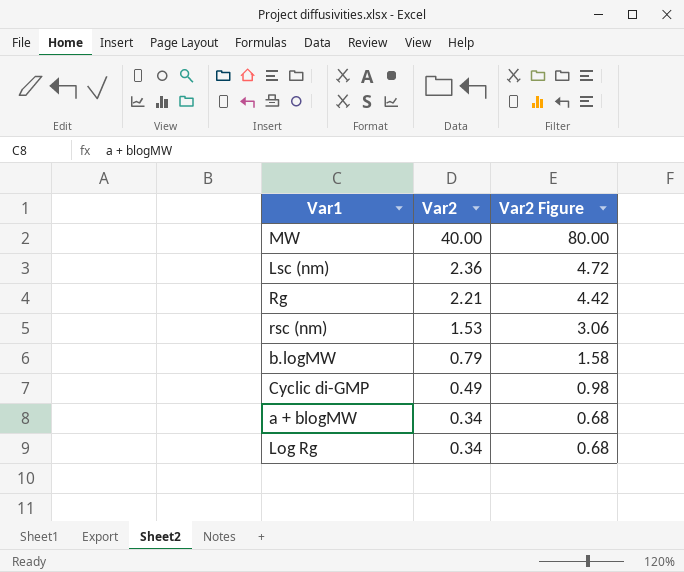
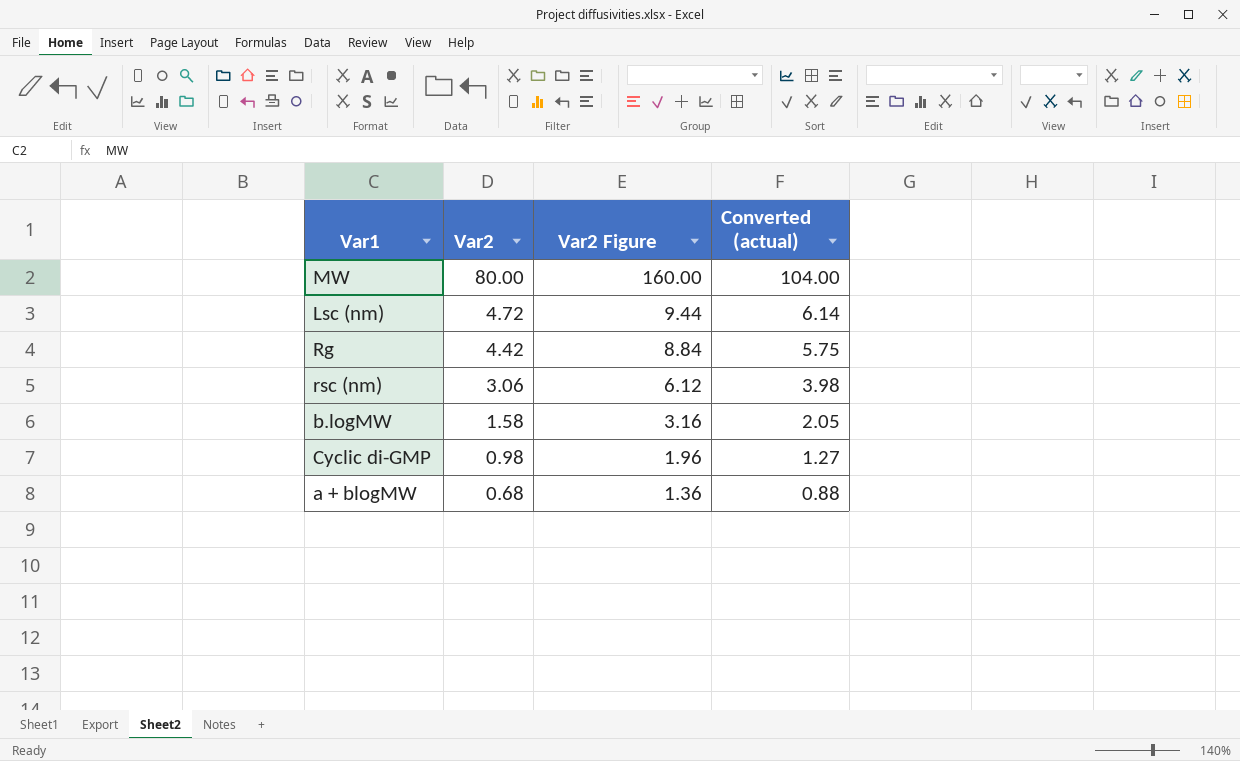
column Converted (actual) | formula: none -> [Var2] * 1.3
row Log Rg: 0.34 | 0.68 -> none
MW | Var2: 40.00 -> 80.00
MW | Var2 Figure: 80.00 -> 160.00
Lsc (nm) | Var2: 2.36 -> 4.72
Lsc (nm) | Var2 Figure: 4.72 -> 9.44
Rg | Var2: 2.21 -> 4.42
Rg | Var2 Figure: 4.42 -> 8.84
rsc (nm) | Var2: 1.53 -> 3.06
rsc (nm) | Var2 Figure: 3.06 -> 6.12
b.logMW | Var2: 0.79 -> 1.58
b.logMW | Var2 Figure: 1.58 -> 3.16
Cyclic di-GMP | Var2: 0.49 -> 0.98
Cyclic di-GMP | Var2 Figure: 0.98 -> 1.96
a + blogMW | Var2: 0.34 -> 0.68
a + blogMW | Var2 Figure: 0.68 -> 1.36

